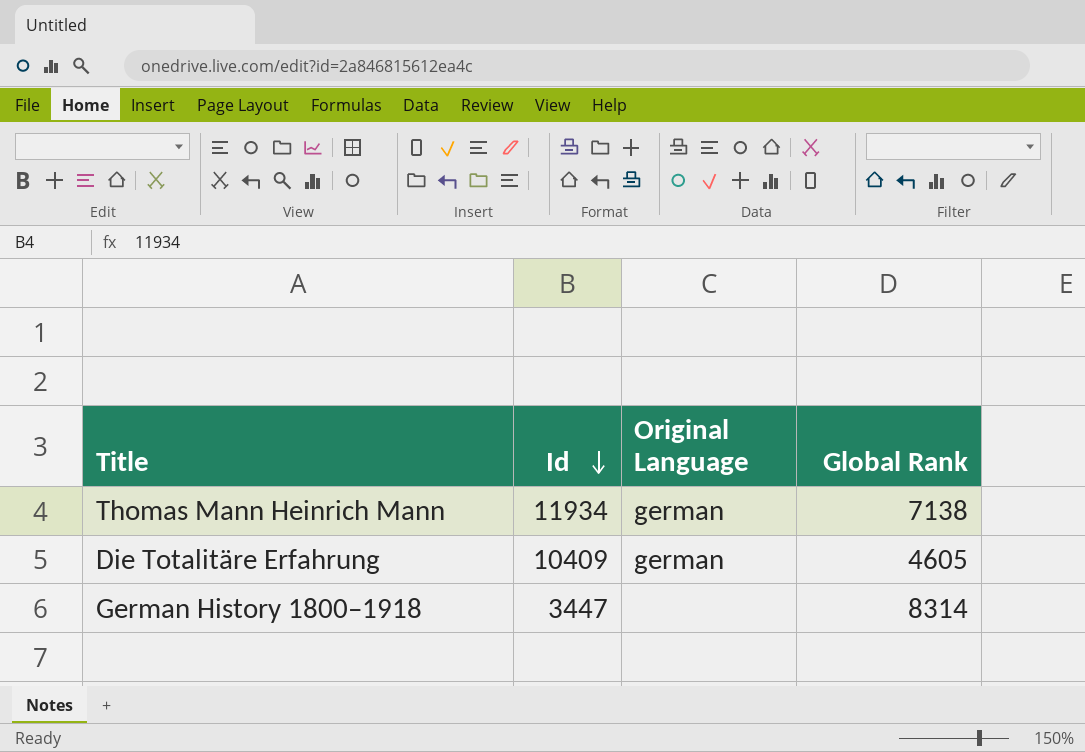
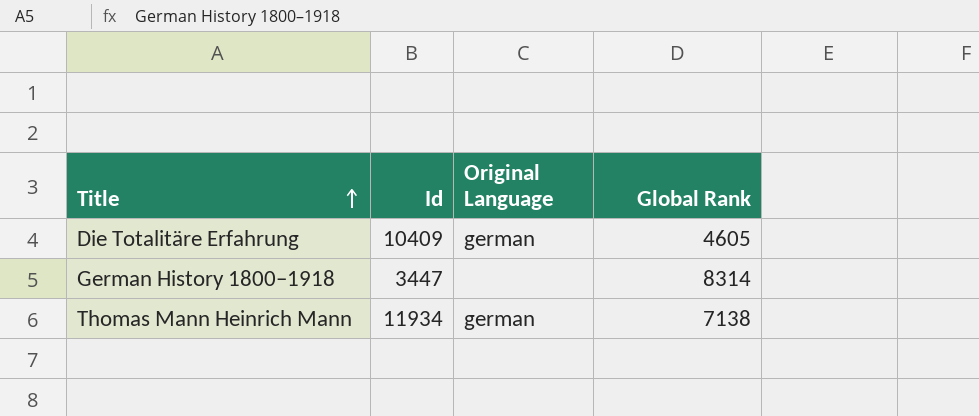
row order: Id descending -> Title ascending

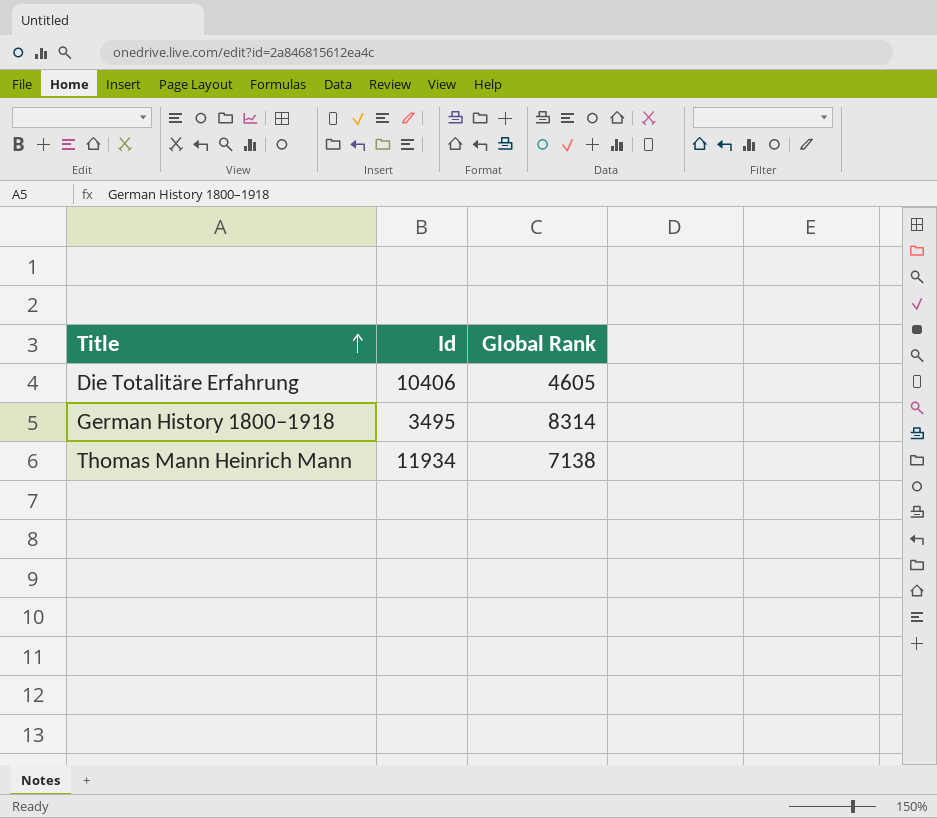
column Original Language | position: 3 -> none
Die Totalitäre Erfahrung | Id: 10409 -> 10406
German History 1800–1918 | Id: 3447 -> 3495

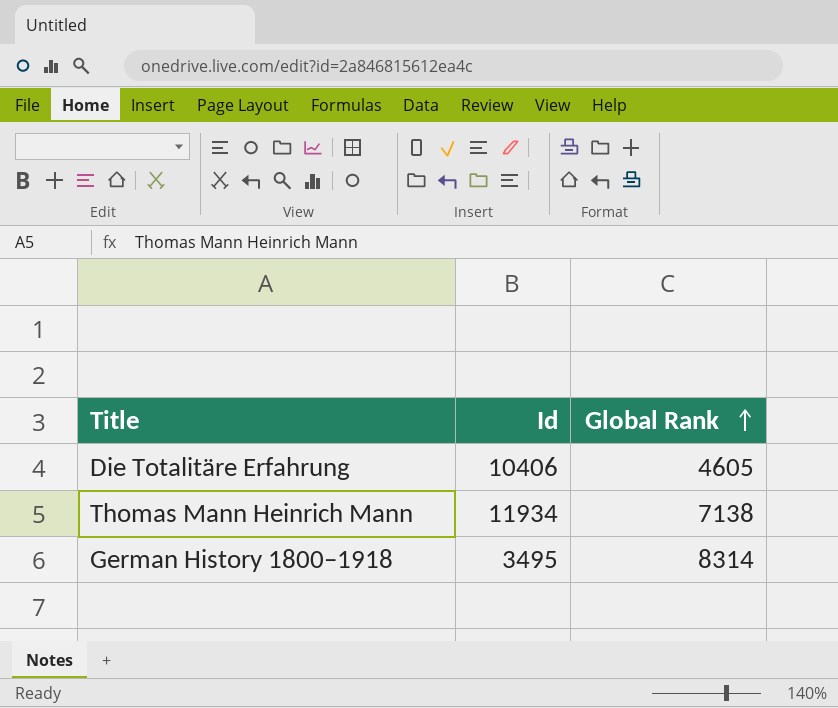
row order: Title ascending -> Global Rank ascending

